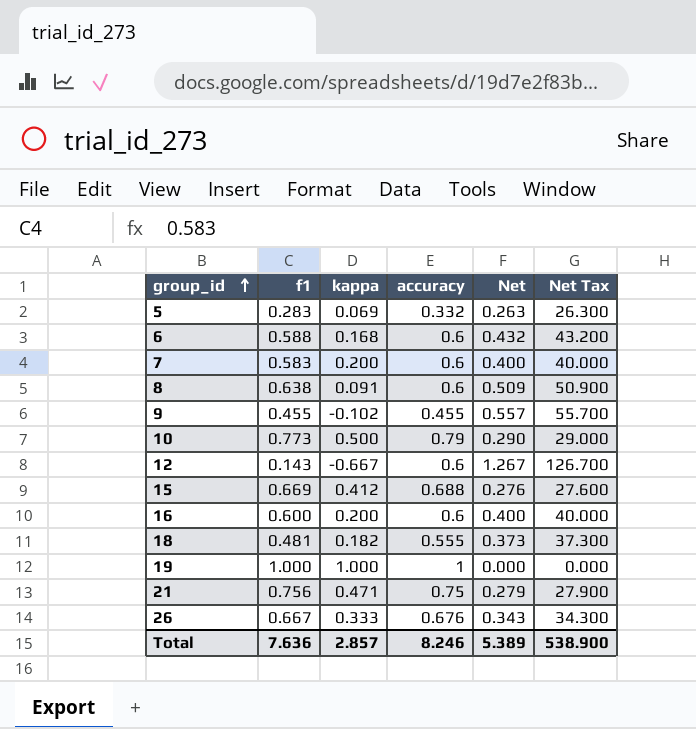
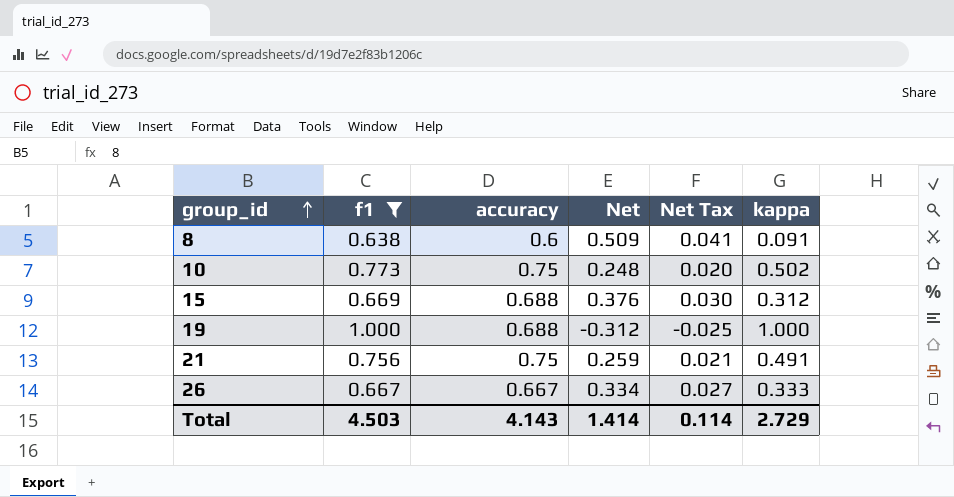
filter: none -> f1 >= 0.638
column Net Tax | formula: [Net] * 100 -> [Net] * 0.08
column kappa | position: 3 -> 6
10 | accuracy: 0.79 -> 0.75
10 | Net: 0.290 -> 0.248
10 | kappa: 0.500 -> 0.502
15 | Net: 0.276 -> 0.376
15 | kappa: 0.412 -> 0.312
19 | accuracy: 1 -> 0.688
19 | Net: 0.000 -> -0.312
21 | Net: 0.279 -> 0.259
21 | kappa: 0.471 -> 0.491
26 | accuracy: 0.676 -> 0.667
26 | Net: 0.343 -> 0.334
Total | f1: 7.636 -> 4.503
Total | accuracy: 8.246 -> 4.143
Total | Net: 5.389 -> 1.414
Total | Net Tax: 538.900 -> 0.114
Total | kappa: 2.857 -> 2.729

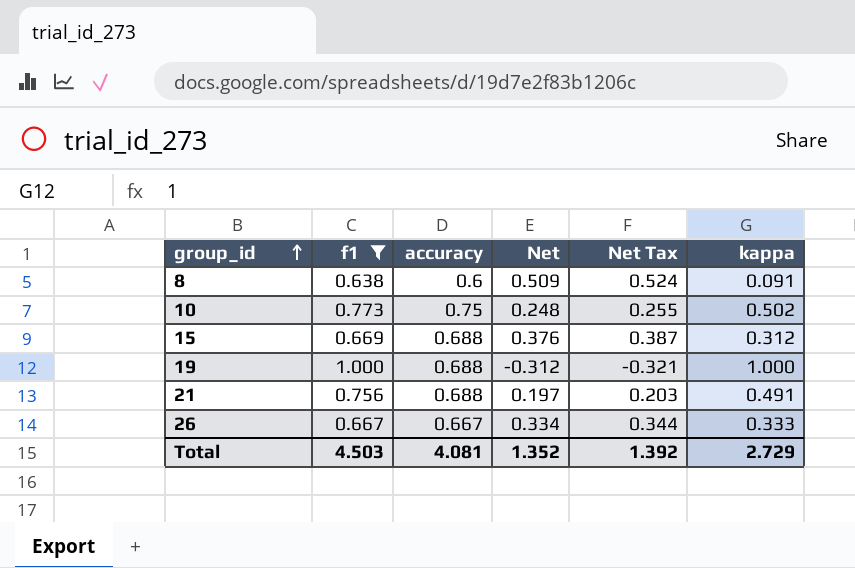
column Net Tax | formula: [Net] * 0.08 -> [Net] * 1.03
21 | accuracy: 0.75 -> 0.688
21 | Net: 0.259 -> 0.197
Total | accuracy: 4.143 -> 4.081
Total | Net: 1.414 -> 1.352
Total | Net Tax: 0.114 -> 1.392

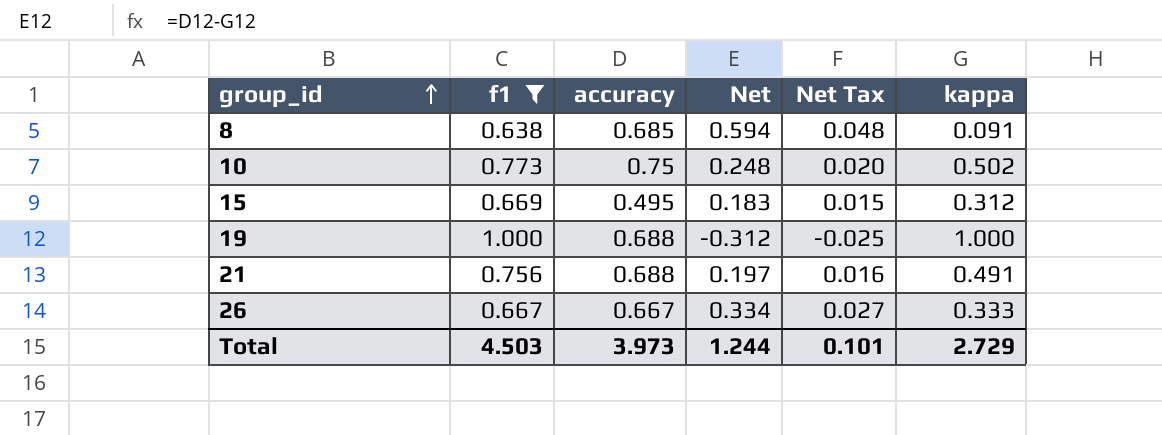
column Net Tax | formula: [Net] * 1.03 -> [Net] * 0.08
8 | accuracy: 0.6 -> 0.685
8 | Net: 0.509 -> 0.594
15 | accuracy: 0.688 -> 0.495
15 | Net: 0.376 -> 0.183
Total | accuracy: 4.081 -> 3.973
Total | Net: 1.352 -> 1.244
Total | Net Tax: 1.392 -> 0.101

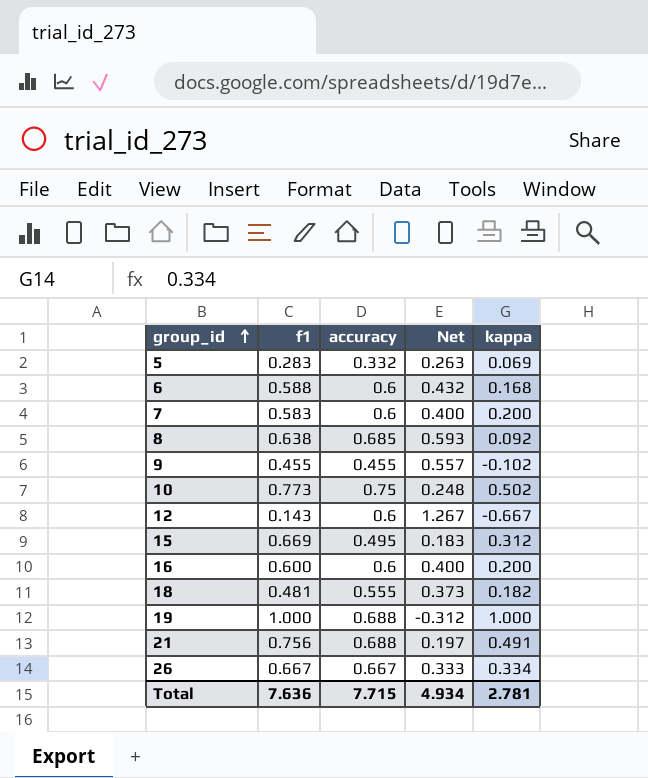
filter: f1 >= 0.638 -> none
column Net Tax | formula: [Net] * 0.08 -> none
8 | Net: 0.594 -> 0.593
8 | kappa: 0.091 -> 0.092
26 | Net: 0.334 -> 0.333
26 | kappa: 0.333 -> 0.334
Total | f1: 4.503 -> 7.636
Total | accuracy: 3.973 -> 7.715
Total | Net: 1.244 -> 4.934
Total | kappa: 2.729 -> 2.781

